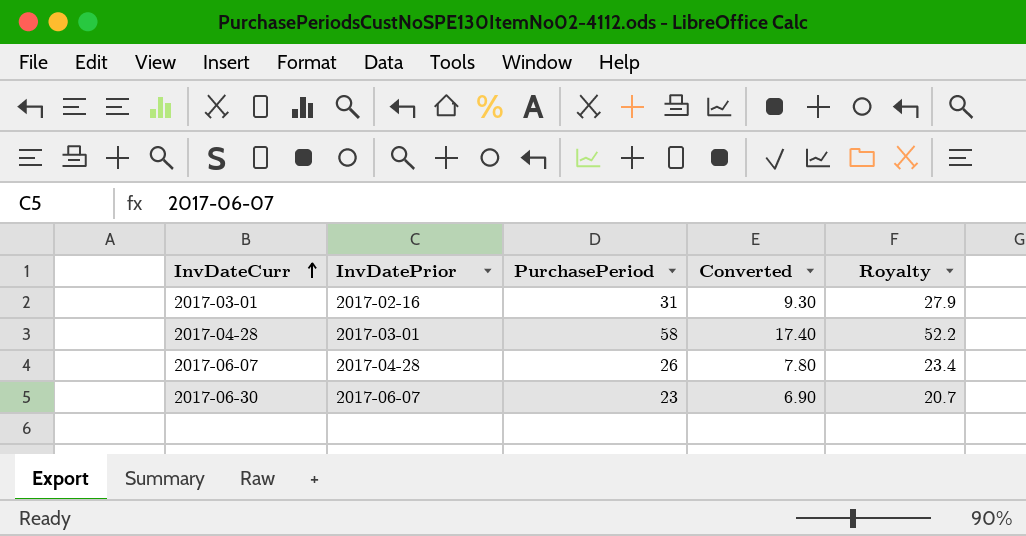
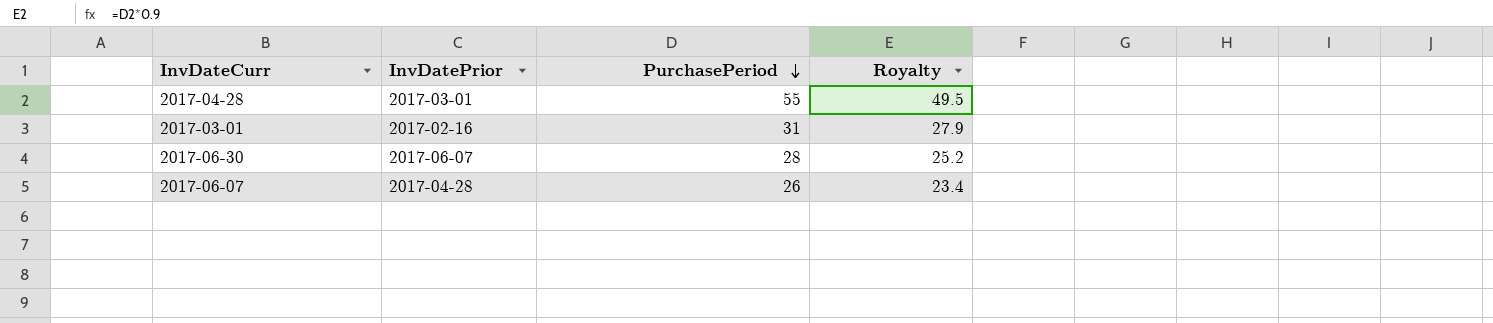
row order: InvDateCurr ascending -> PurchasePeriod descending
column Converted | formula: [PurchasePeriod] * 0.3 -> none
2017-04-28 | PurchasePeriod: 58 -> 55
2017-04-28 | Royalty: 52.2 -> 49.5
2017-06-30 | PurchasePeriod: 23 -> 28
2017-06-30 | Royalty: 20.7 -> 25.2

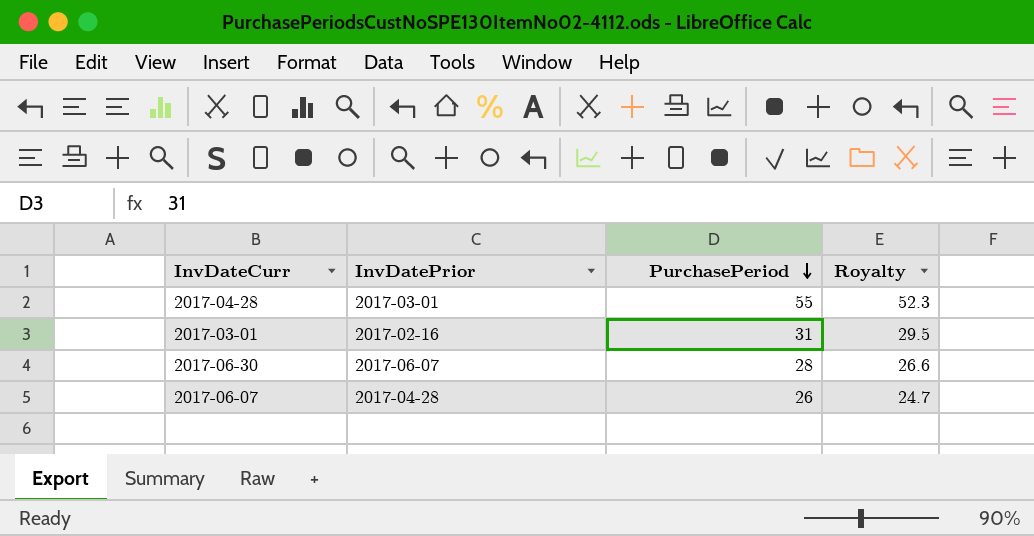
column Royalty | formula: [PurchasePeriod] * 0.9 -> [PurchasePeriod] * 0.95

